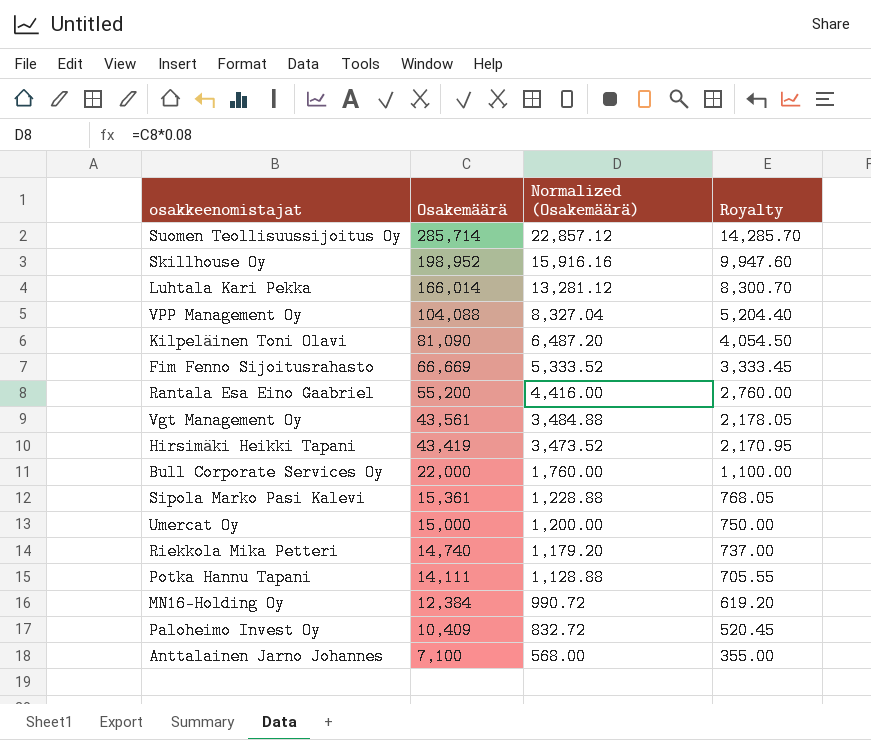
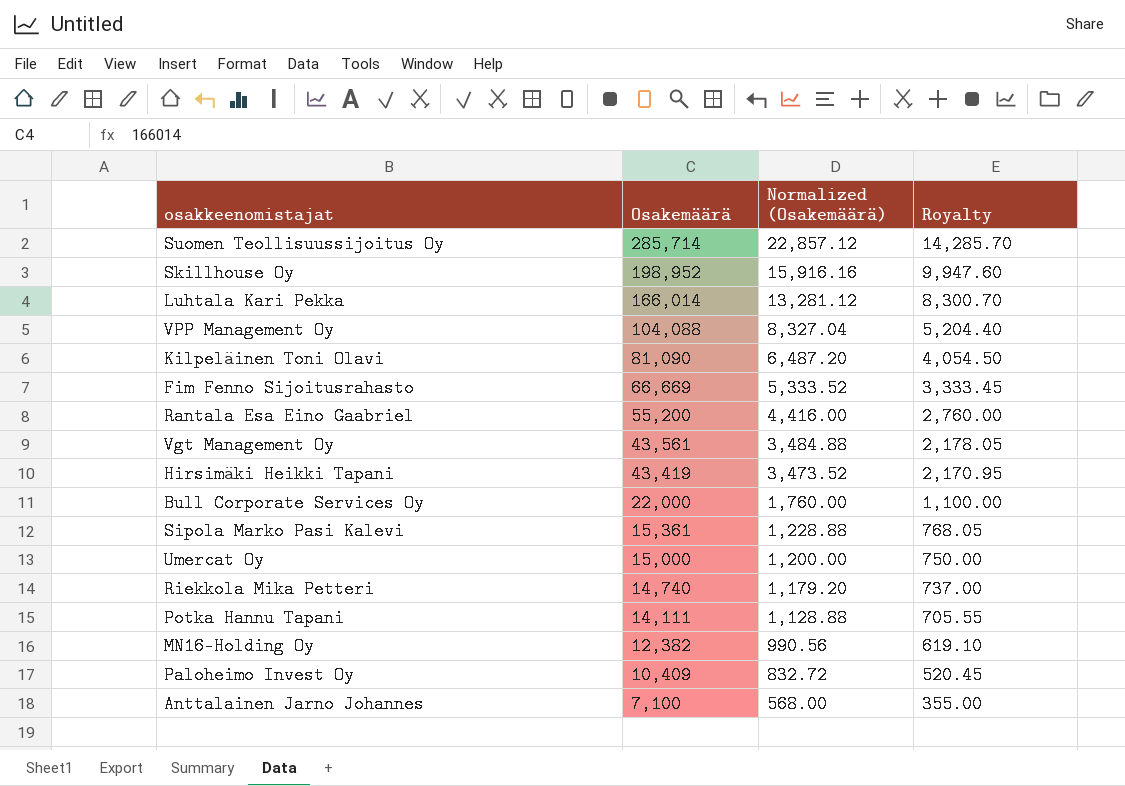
MN16-Holding Oy | Osakemäärä: 12,384 -> 12,382
MN16-Holding Oy | Normalized (Osakemäärä): 990.72 -> 990.56
MN16-Holding Oy | Royalty: 619.20 -> 619.10

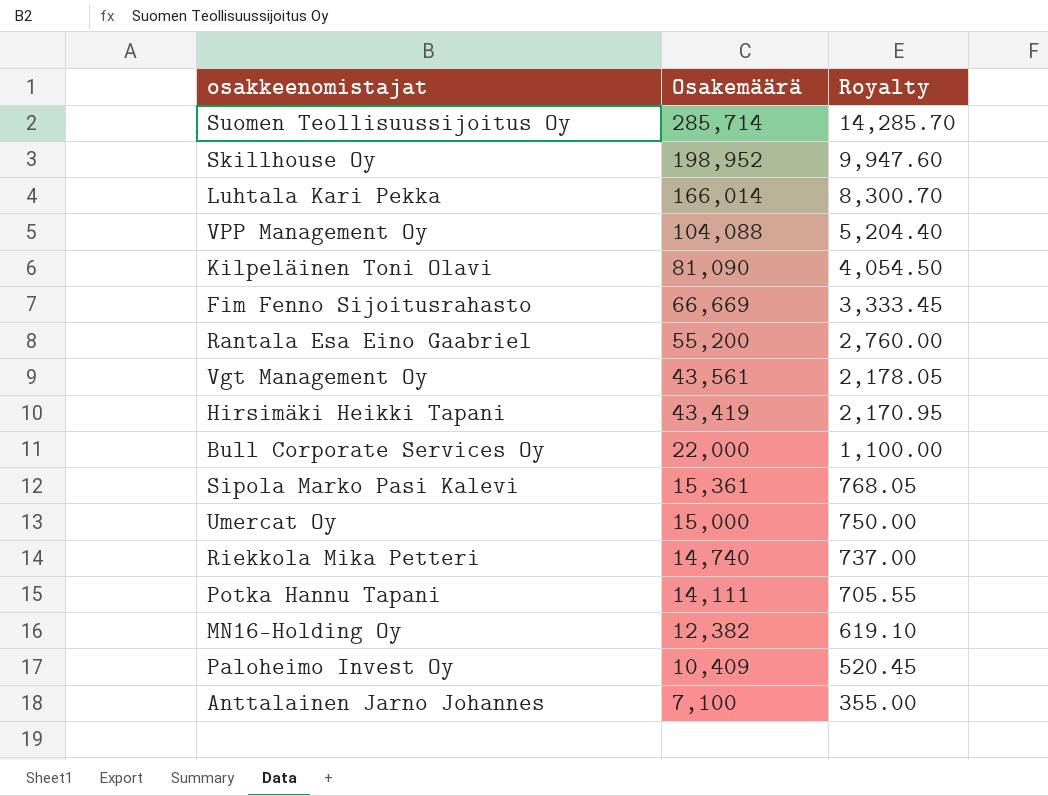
column Normalized (Osakemäärä) | formula: [Osakemäärä] * 0.08 -> none

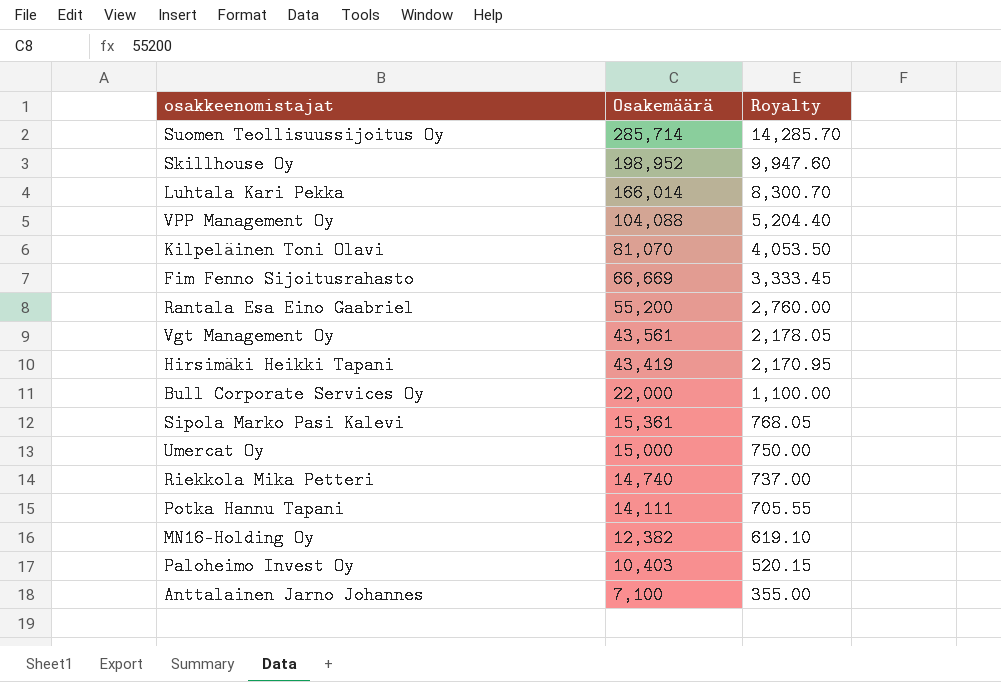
Kilpeläinen Toni Olavi | Osakemäärä: 81,090 -> 81,070
Kilpeläinen Toni Olavi | Royalty: 4,054.50 -> 4,053.50
Paloheimo Invest Oy | Osakemäärä: 10,409 -> 10,403
Paloheimo Invest Oy | Royalty: 520.45 -> 520.15

